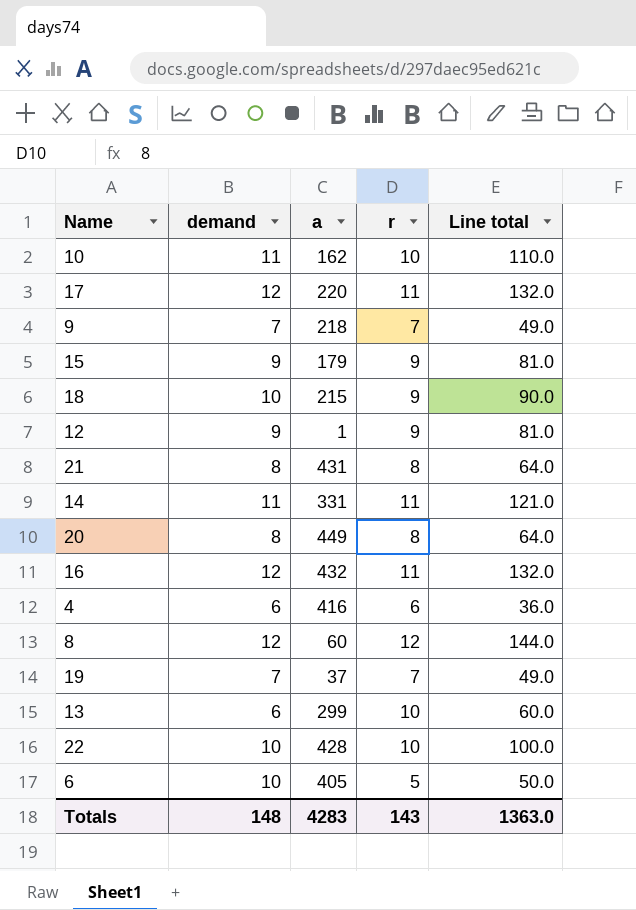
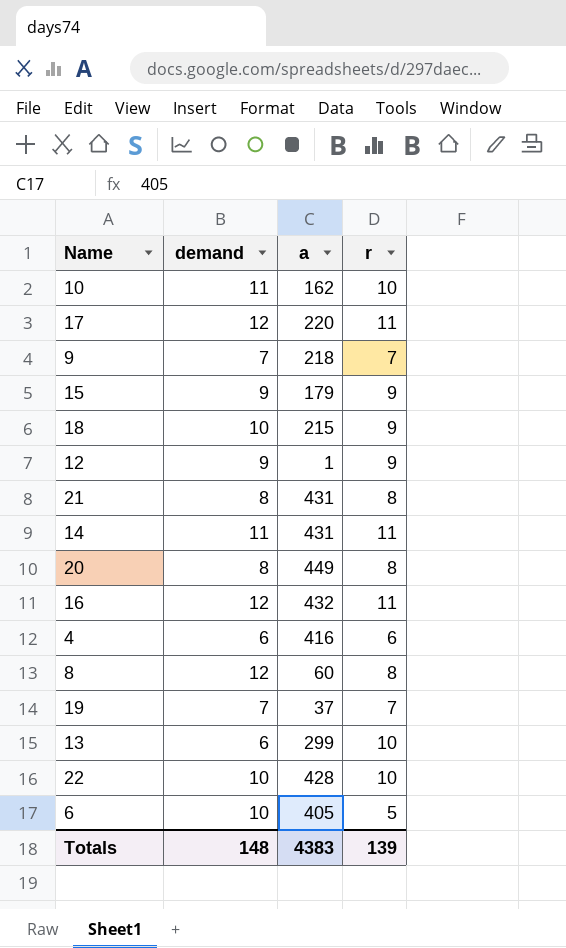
column Line total | formula: [demand] * [r] -> none
14 | a: 331 -> 431
8 | r: 12 -> 8
Totals | a: 4283 -> 4383
Totals | r: 143 -> 139

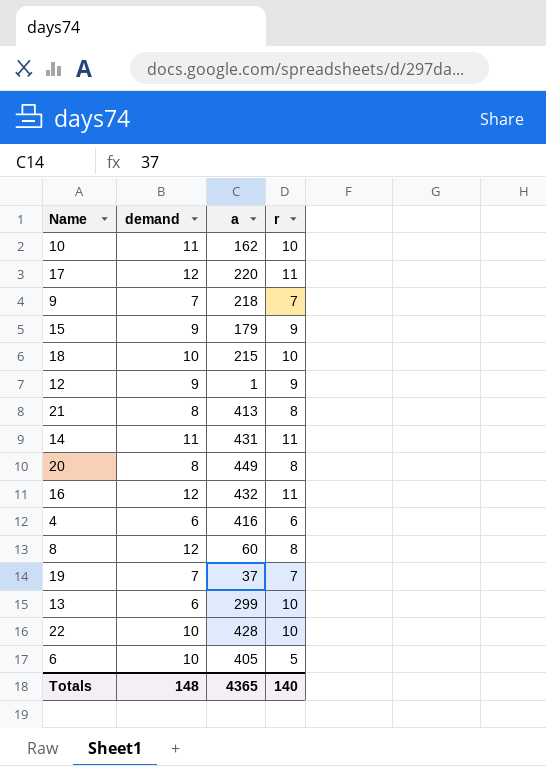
18 | r: 9 -> 10
21 | a: 431 -> 413
Totals | a: 4383 -> 4365
Totals | r: 139 -> 140

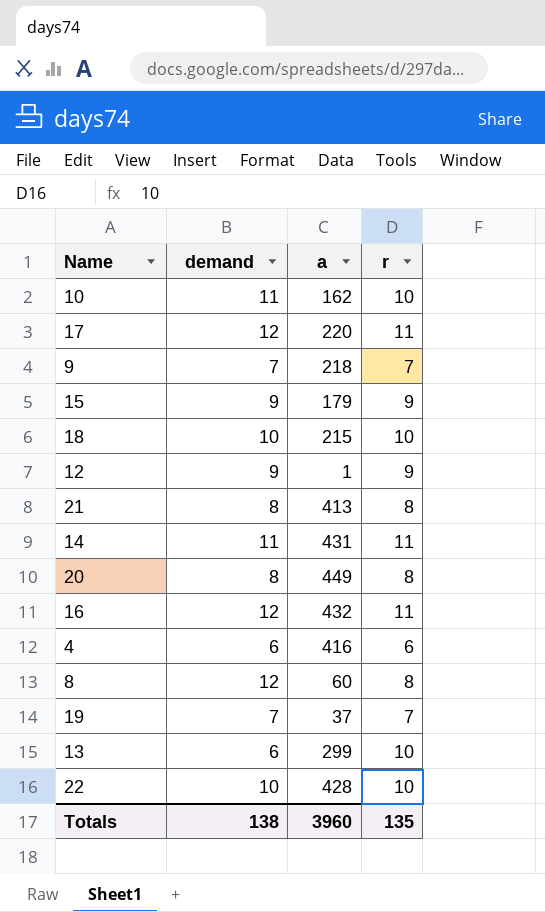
row 6: 10 | 405 | 5 -> none
Totals | demand: 148 -> 138
Totals | a: 4365 -> 3960
Totals | r: 140 -> 135

